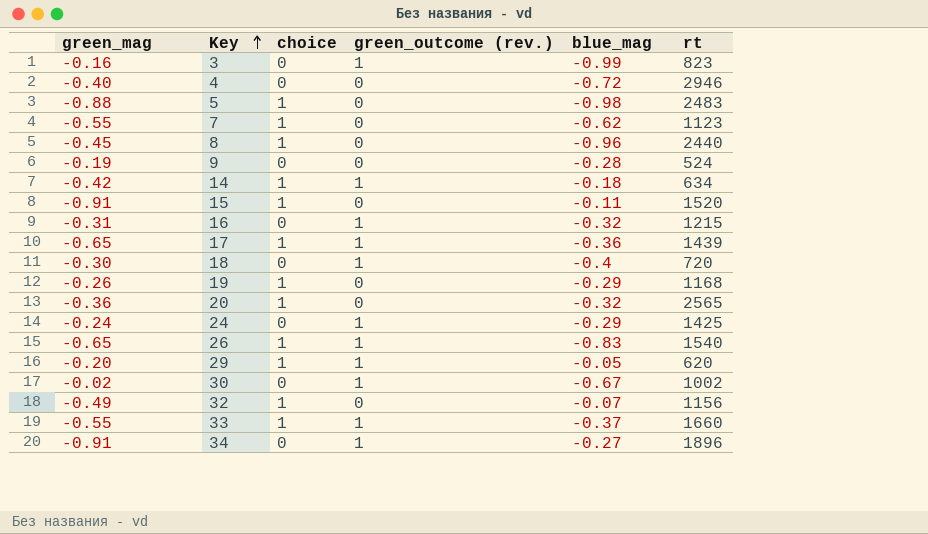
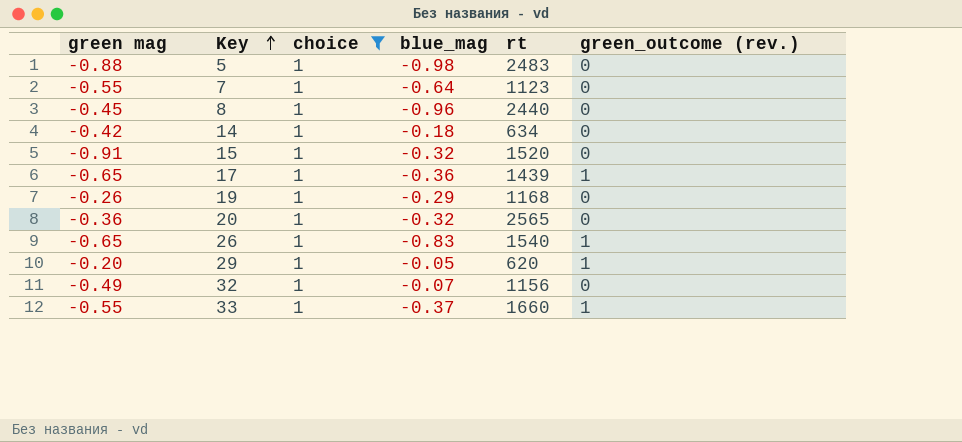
filter: none -> choice = 1
column name: green_mag -> green mag
column green_outcome (rev.) | position: 4 -> 6
7 | blue_mag: -0.62 -> -0.64
14 | green_outcome (rev.): 1 -> 0
15 | blue_mag: -0.11 -> -0.32

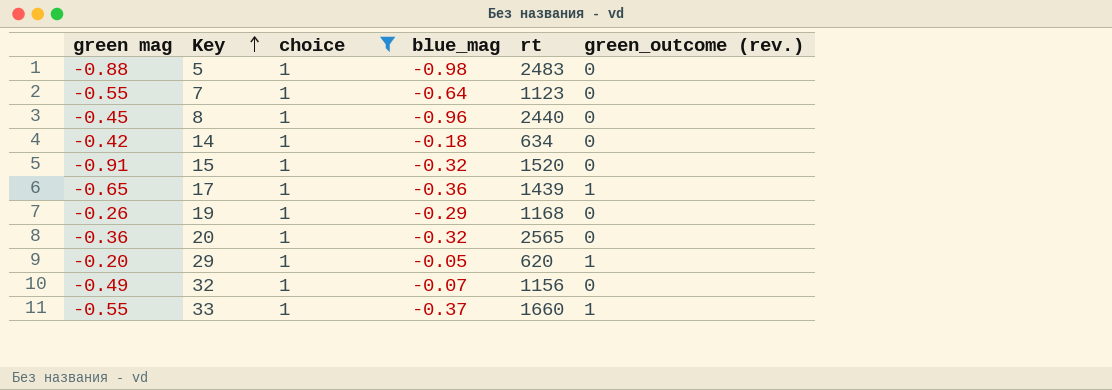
row 26: -0.65 | 1 | -0.83 | 1540 | 1 -> none

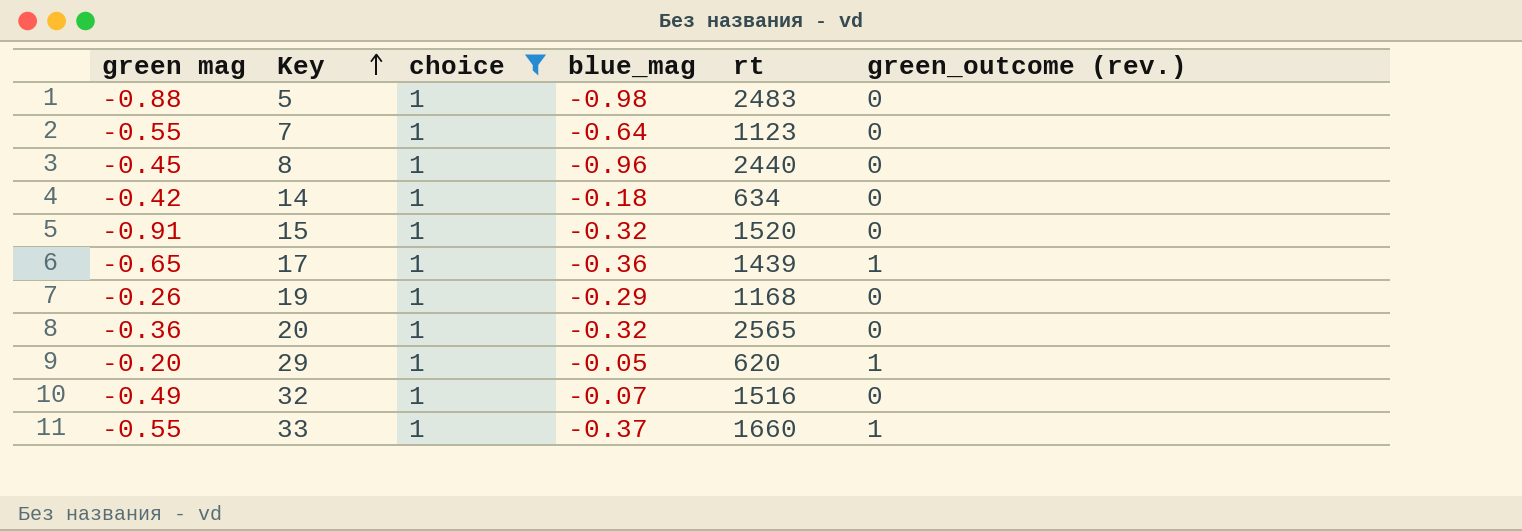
32 | rt: 1156 -> 1516

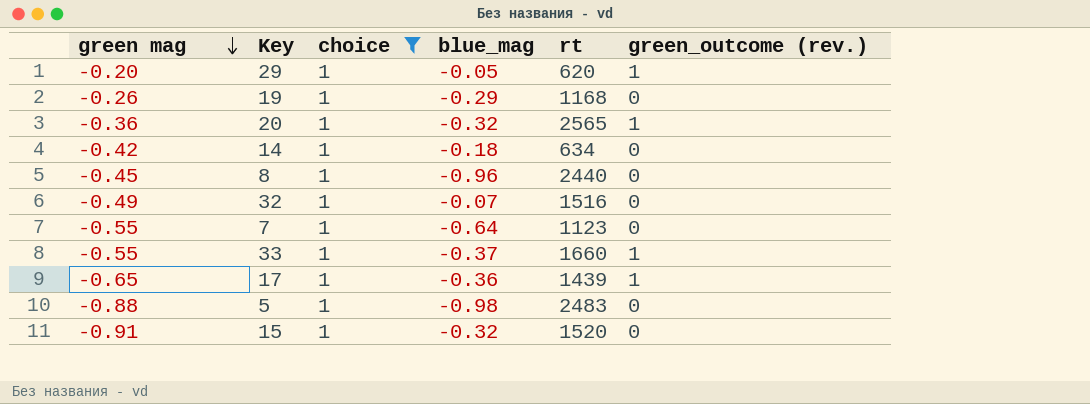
row order: Key ascending -> green mag descending
20 | green_outcome (rev.): 0 -> 1

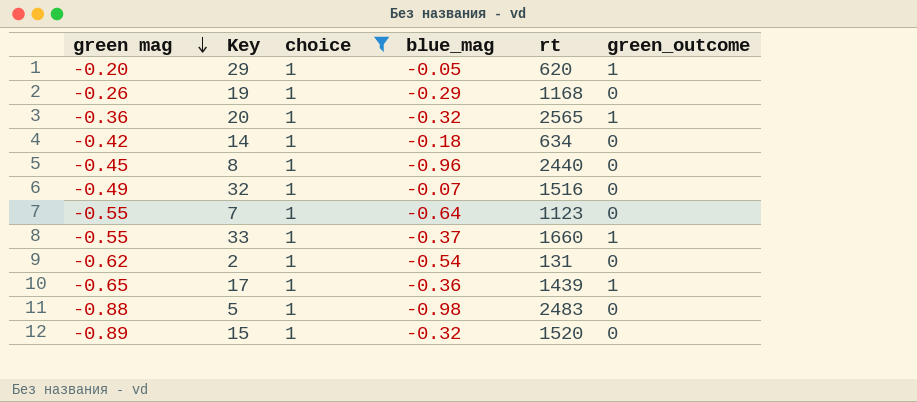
column name: green_outcome (rev.) -> green_outcome
row 2: none -> -0.62 | 1 | -0.54 | 131 | 0
15 | green mag: -0.91 -> -0.89

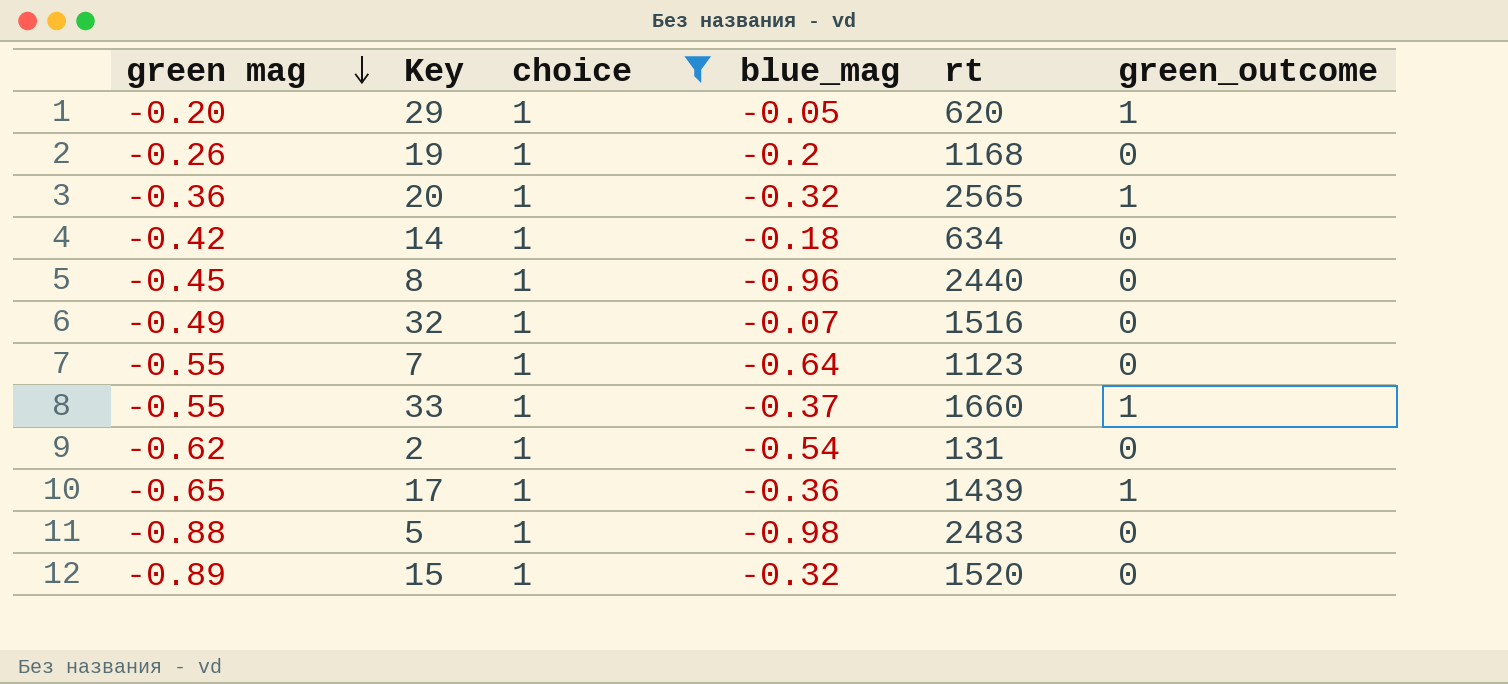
19 | blue_mag: -0.29 -> -0.2

